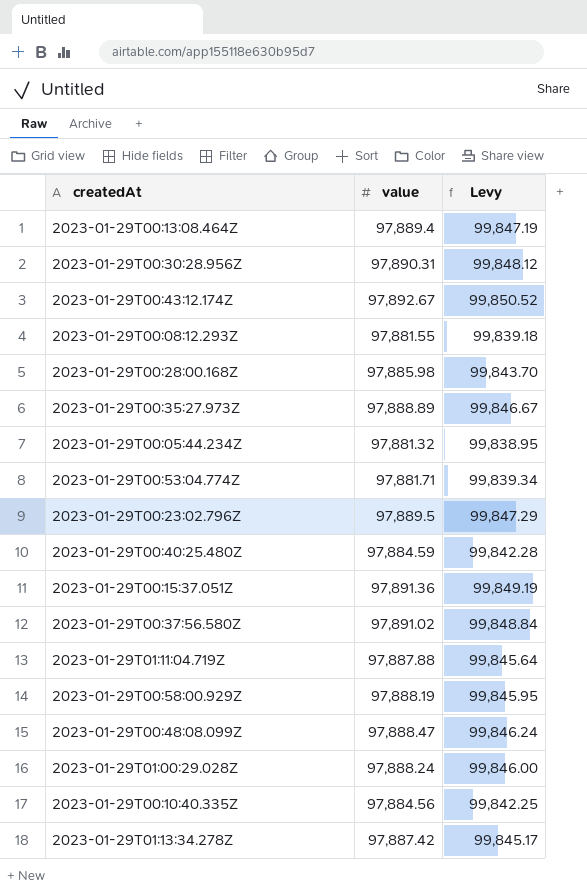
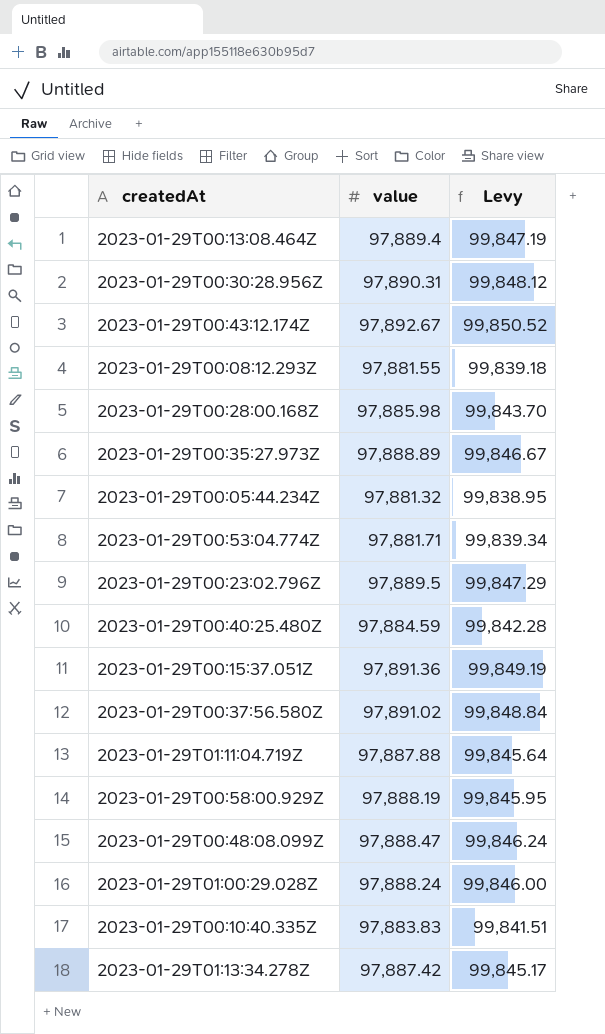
2023-01-29T00:10:40.335Z | value: 97,884.56 -> 97,883.83
2023-01-29T00:10:40.335Z | Levy: 99,842.25 -> 99,841.51

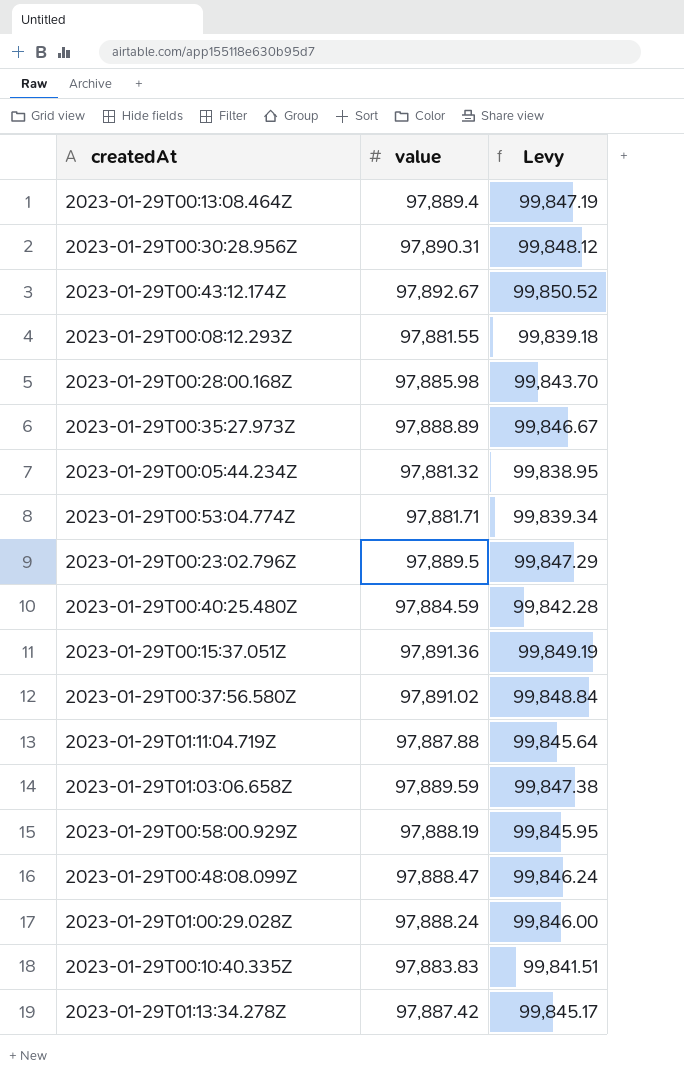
row 2023-01-29T01:03:06.658Z: none -> 97,889.59 | 99,847.38

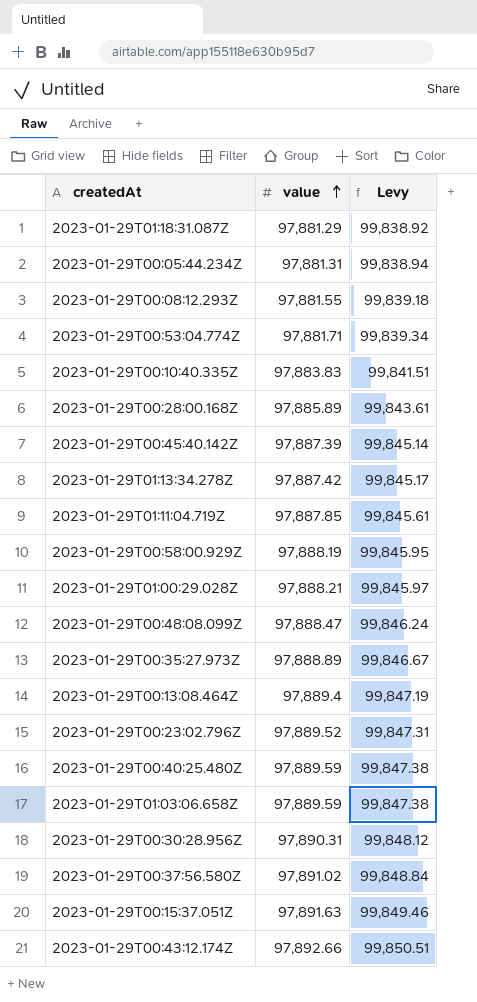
row order: none -> value ascending
row 2023-01-29T01:18:31.087Z: none -> 97,881.29 | 99,838.92
2023-01-29T00:05:44.234Z | value: 97,881.32 -> 97,881.31
2023-01-29T00:05:44.234Z | Levy: 99,838.95 -> 99,838.94
2023-01-29T00:28:00.168Z | value: 97,885.98 -> 97,885.89
2023-01-29T00:28:00.168Z | Levy: 99,843.70 -> 99,843.61
row 2023-01-29T00:45:40.142Z: none -> 97,887.39 | 99,845.14
2023-01-29T01:11:04.719Z | value: 97,887.88 -> 97,887.85
2023-01-29T01:11:04.719Z | Levy: 99,845.64 -> 99,845.61
2023-01-29T01:00:29.028Z | value: 97,888.24 -> 97,888.21
2023-01-29T01:00:29.028Z | Levy: 99,846.00 -> 99,845.97
2023-01-29T00:23:02.796Z | value: 97,889.5 -> 97,889.52
2023-01-29T00:23:02.796Z | Levy: 99,847.29 -> 99,847.31
2023-01-29T00:40:25.480Z | value: 97,884.59 -> 97,889.59
2023-01-29T00:40:25.480Z | Levy: 99,842.28 -> 99,847.38
2023-01-29T00:15:37.051Z | value: 97,891.36 -> 97,891.63
2023-01-29T00:15:37.051Z | Levy: 99,849.19 -> 99,849.46
2023-01-29T00:43:12.174Z | value: 97,892.67 -> 97,892.66
2023-01-29T00:43:12.174Z | Levy: 99,850.52 -> 99,850.51

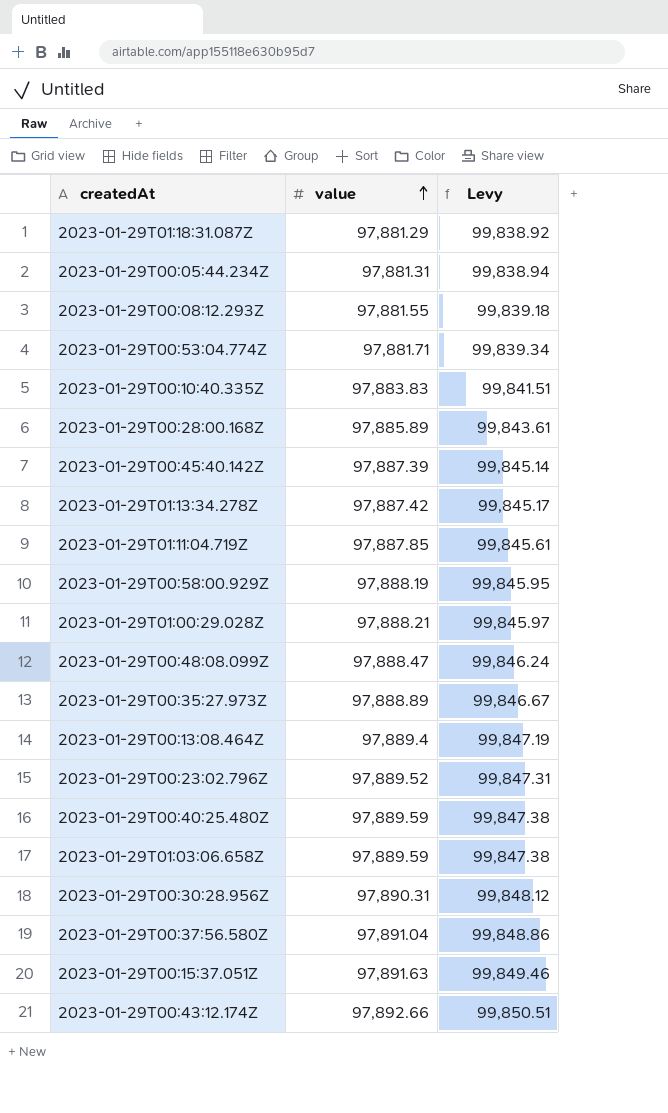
2023-01-29T00:37:56.580Z | value: 97,891.02 -> 97,891.04
2023-01-29T00:37:56.580Z | Levy: 99,848.84 -> 99,848.86

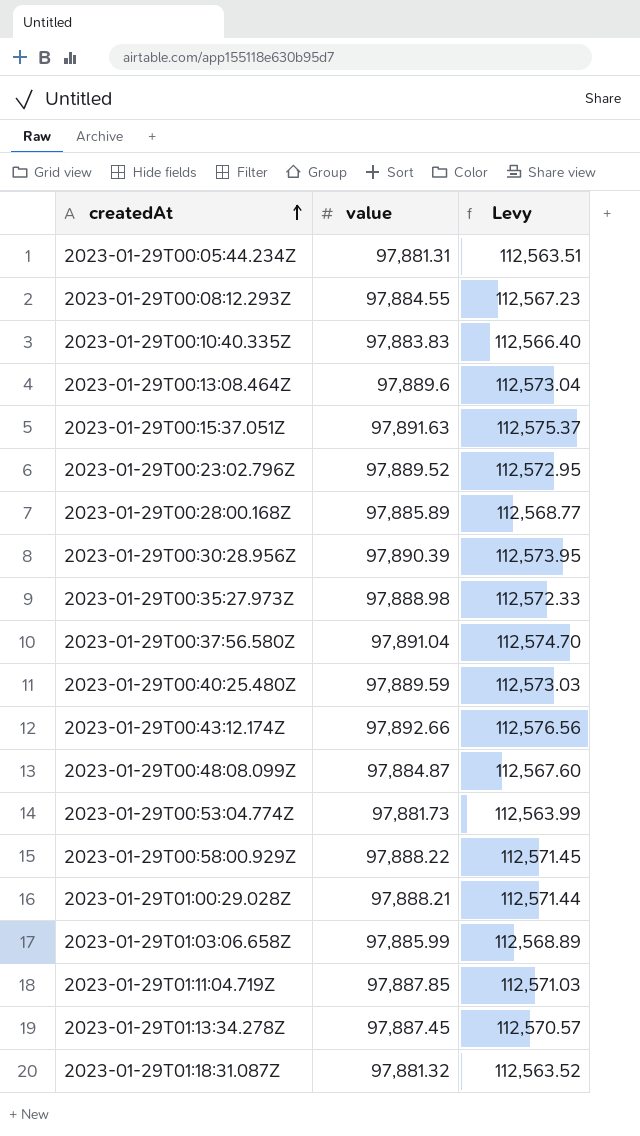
row order: value ascending -> createdAt ascending
column Levy | formula: [value] * 1.02 -> [value] * 1.15
row 2023-01-29T00:45:40.142Z: 97,887.39 | 99,845.14 -> none
2023-01-29T00:08:12.293Z | value: 97,881.55 -> 97,884.55
2023-01-29T00:13:08.464Z | value: 97,889.4 -> 97,889.6
2023-01-29T00:30:28.956Z | value: 97,890.31 -> 97,890.39
2023-01-29T00:35:27.973Z | value: 97,888.89 -> 97,888.98
2023-01-29T00:48:08.099Z | value: 97,888.47 -> 97,884.87
2023-01-29T00:53:04.774Z | value: 97,881.71 -> 97,881.73
2023-01-29T00:58:00.929Z | value: 97,888.19 -> 97,888.22
2023-01-29T01:03:06.658Z | value: 97,889.59 -> 97,885.99
2023-01-29T01:13:34.278Z | value: 97,887.42 -> 97,887.45
2023-01-29T01:18:31.087Z | value: 97,881.29 -> 97,881.32

